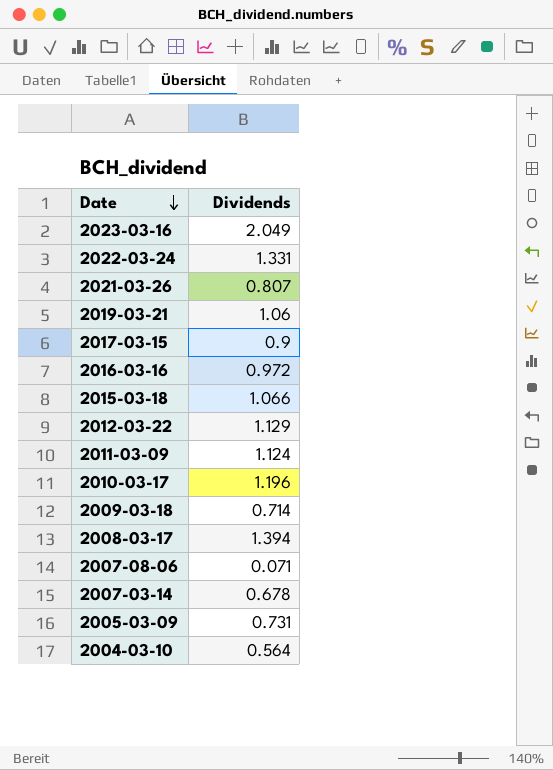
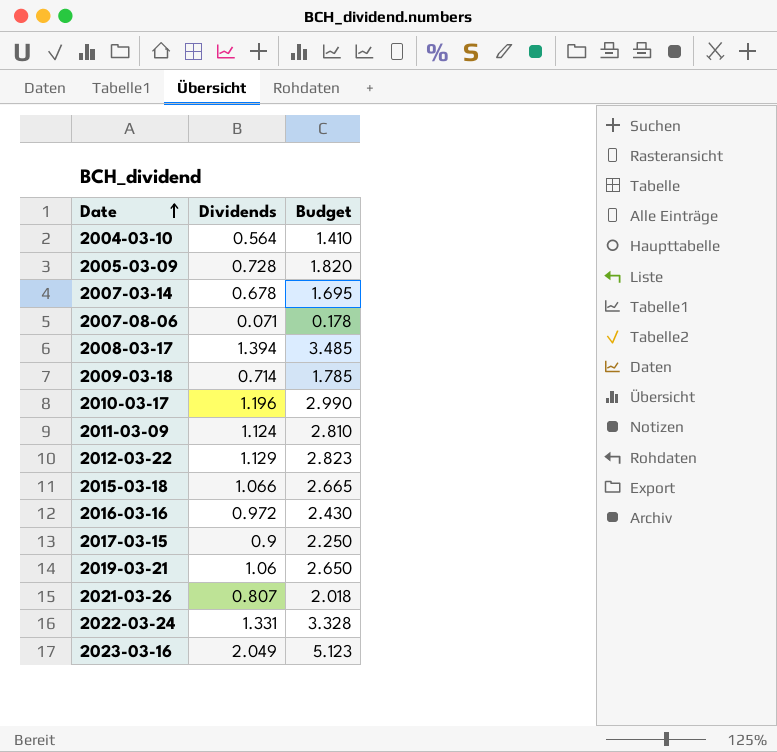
row order: Date descending -> Date ascending
column Budget | formula: none -> [Dividends] * 2.5
2005-03-09 | Dividends: 0.731 -> 0.728

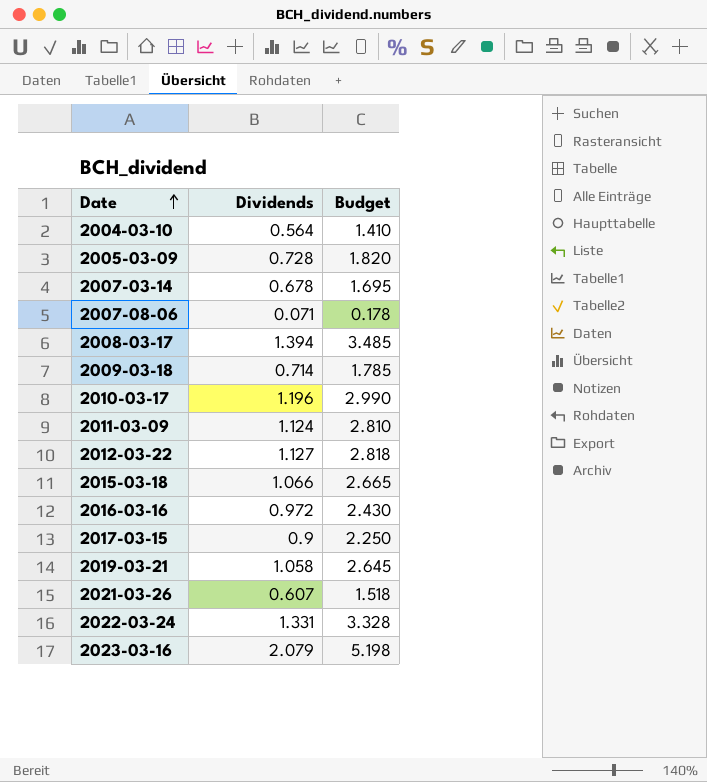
2012-03-22 | Dividends: 1.129 -> 1.127
2012-03-22 | Budget: 2.823 -> 2.818
2019-03-21 | Dividends: 1.06 -> 1.058
2019-03-21 | Budget: 2.650 -> 2.645
2021-03-26 | Dividends: 0.807 -> 0.607
2021-03-26 | Budget: 2.018 -> 1.518
2023-03-16 | Dividends: 2.049 -> 2.079
2023-03-16 | Budget: 5.123 -> 5.198

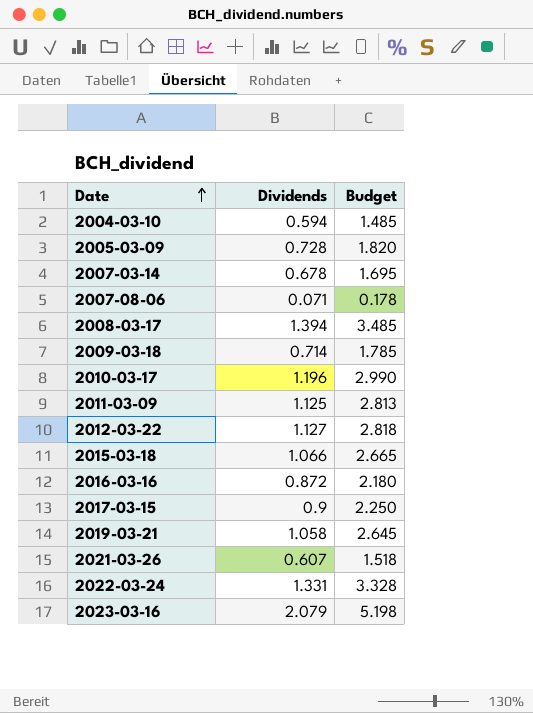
2004-03-10 | Dividends: 0.564 -> 0.594
2004-03-10 | Budget: 1.410 -> 1.485
2011-03-09 | Dividends: 1.124 -> 1.125
2011-03-09 | Budget: 2.810 -> 2.813
2016-03-16 | Dividends: 0.972 -> 0.872
2016-03-16 | Budget: 2.430 -> 2.180

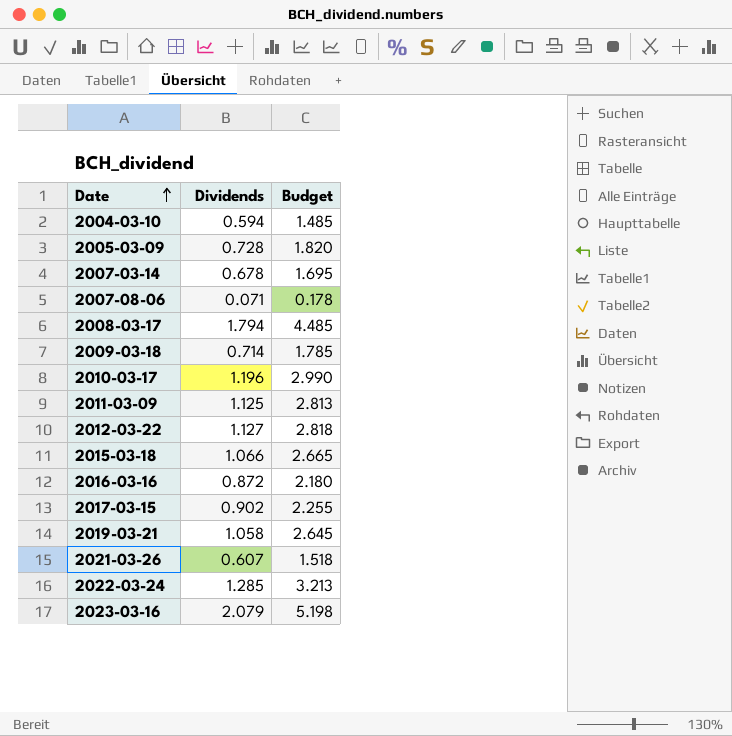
2008-03-17 | Dividends: 1.394 -> 1.794
2008-03-17 | Budget: 3.485 -> 4.485
2017-03-15 | Dividends: 0.9 -> 0.902
2017-03-15 | Budget: 2.250 -> 2.255
2022-03-24 | Dividends: 1.331 -> 1.285
2022-03-24 | Budget: 3.328 -> 3.213

